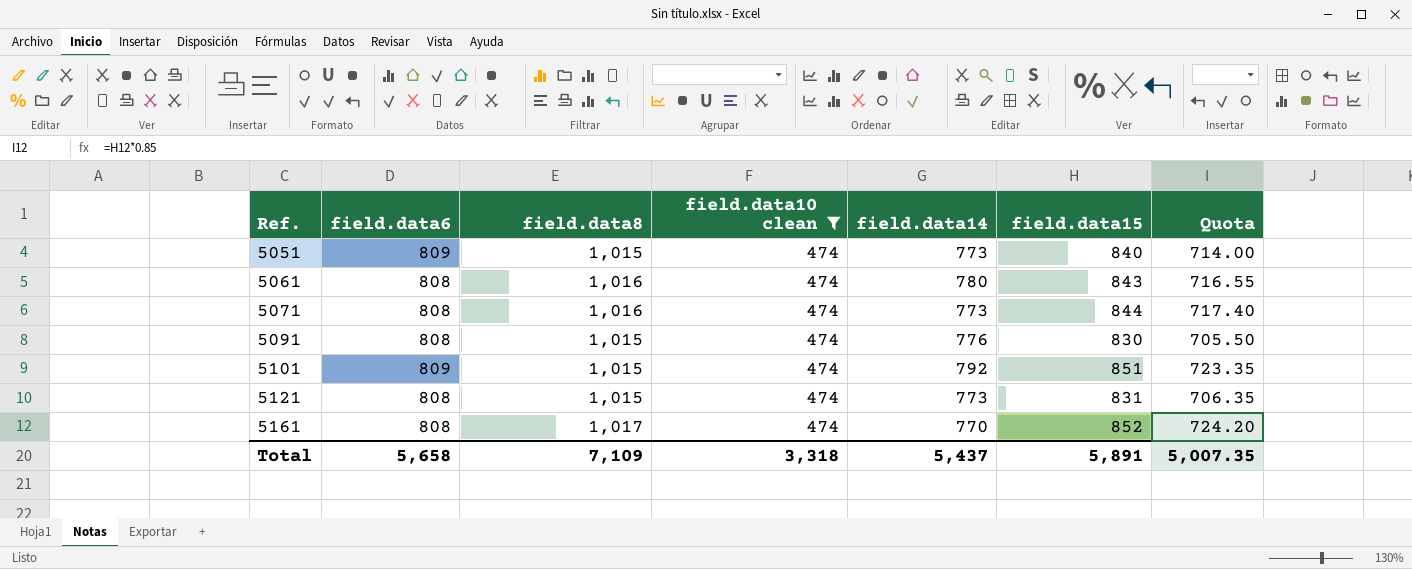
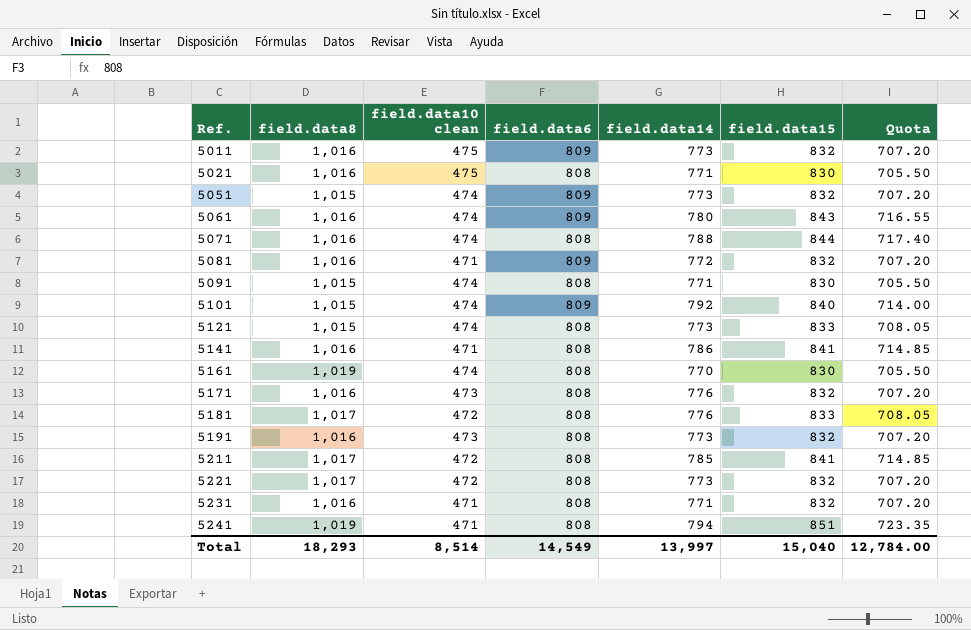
filter: field.data10 clean = 474 -> none
column field.data6 | position: 2 -> 4
5051 | field.data15: 840 -> 832
5051 | Quota: 714.00 -> 707.20
5061 | field.data6: 808 -> 809
5071 | field.data14: 773 -> 788
5091 | field.data14: 776 -> 771
5101 | field.data15: 851 -> 840
5101 | Quota: 723.35 -> 714.00
5121 | field.data15: 831 -> 833
5121 | Quota: 706.35 -> 708.05
5161 | field.data8: 1,017 -> 1,019
5161 | field.data15: 852 -> 830
5161 | Quota: 724.20 -> 705.50
Total | field.data8: 7,109 -> 18,293
Total | field.data10 clean: 3,318 -> 8,514
Total | field.data6: 5,658 -> 14,549
Total | field.data14: 5,437 -> 13,997
Total | field.data15: 5,891 -> 15,040
Total | Quota: 5,007.35 -> 12,784.00

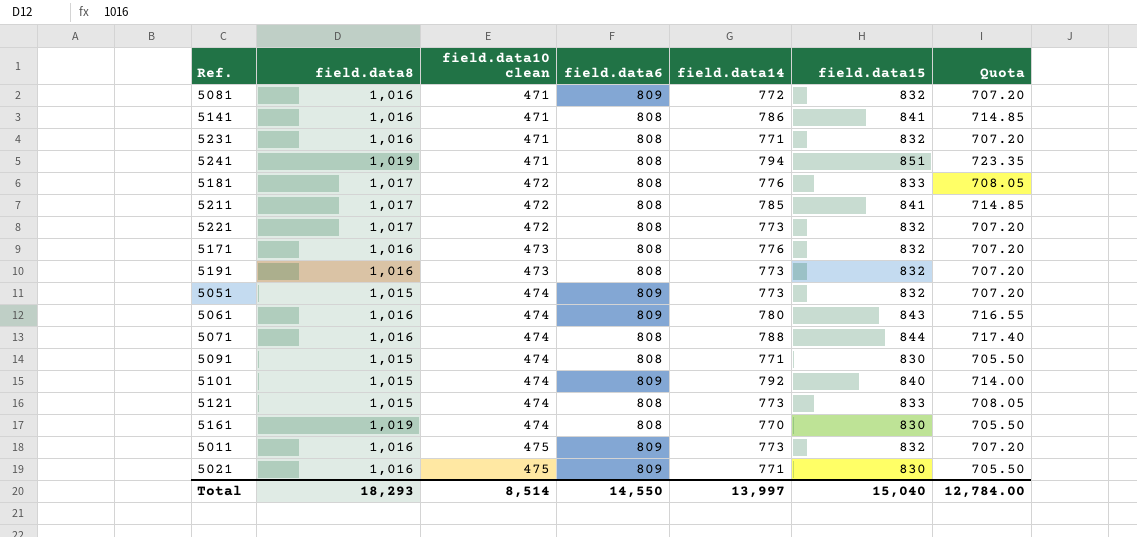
row order: Ref. ascending -> field.data10 clean ascending
5021 | field.data6: 808 -> 809
Total | field.data6: 14,549 -> 14,550

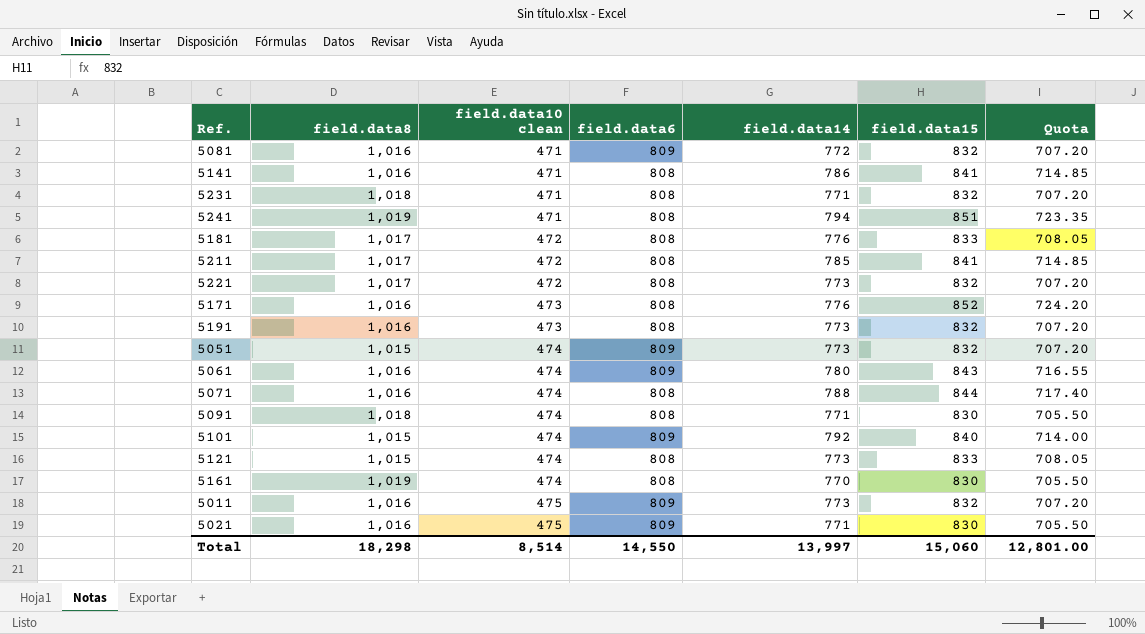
5231 | field.data8: 1,016 -> 1,018
5171 | field.data15: 832 -> 852
5171 | Quota: 707.20 -> 724.20
5091 | field.data8: 1,015 -> 1,018
Total | field.data8: 18,293 -> 18,298
Total | field.data15: 15,040 -> 15,060
Total | Quota: 12,784.00 -> 12,801.00

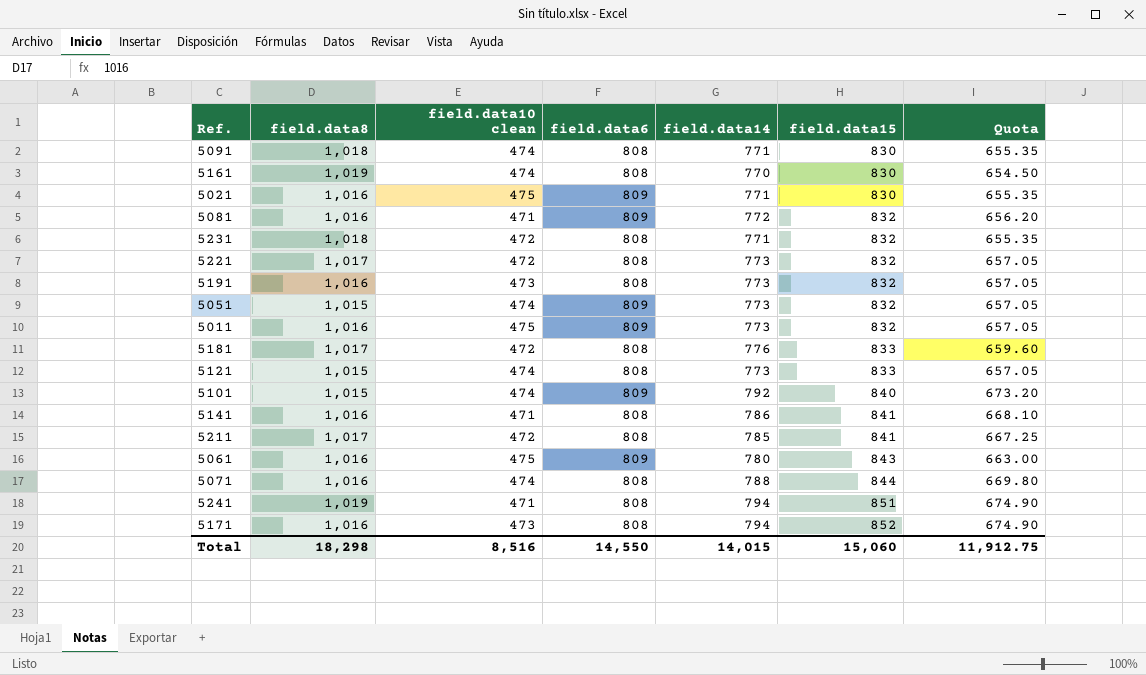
row order: field.data10 clean ascending -> field.data15 ascending
column Quota | formula: [field.data15] * 0.85 -> [field.data14] * 0.85
5231 | field.data10 clean: 471 -> 472
5061 | field.data10 clean: 474 -> 475
5171 | field.data14: 776 -> 794
Total | field.data10 clean: 8,514 -> 8,516
Total | field.data14: 13,997 -> 14,015
Total | Quota: 12,801.00 -> 11,912.75

